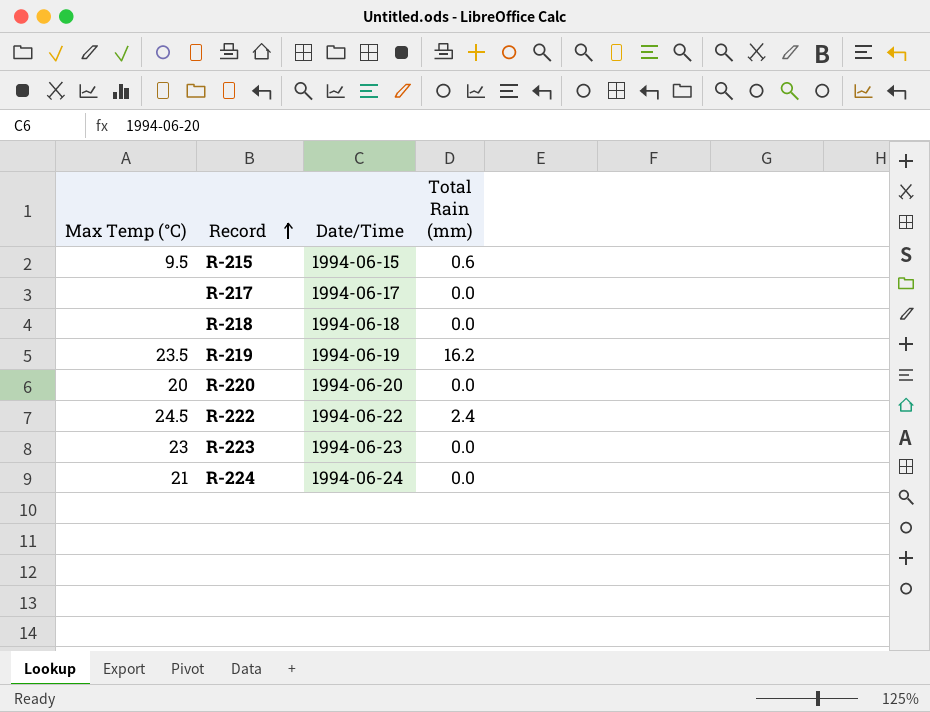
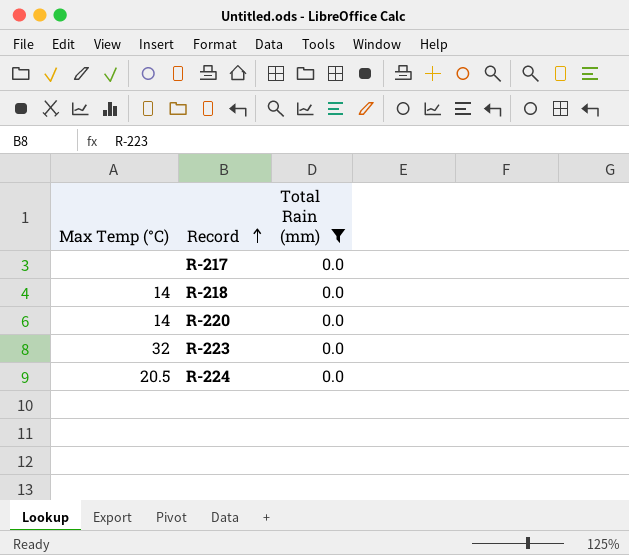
filter: none -> Total Rain (mm) = 0.0
column Date/Time | position: 3 -> none
R-218 | Max Temp (°C): none -> 14
R-220 | Max Temp (°C): 20 -> 14
R-223 | Max Temp (°C): 23 -> 32
R-224 | Max Temp (°C): 21 -> 20.5

